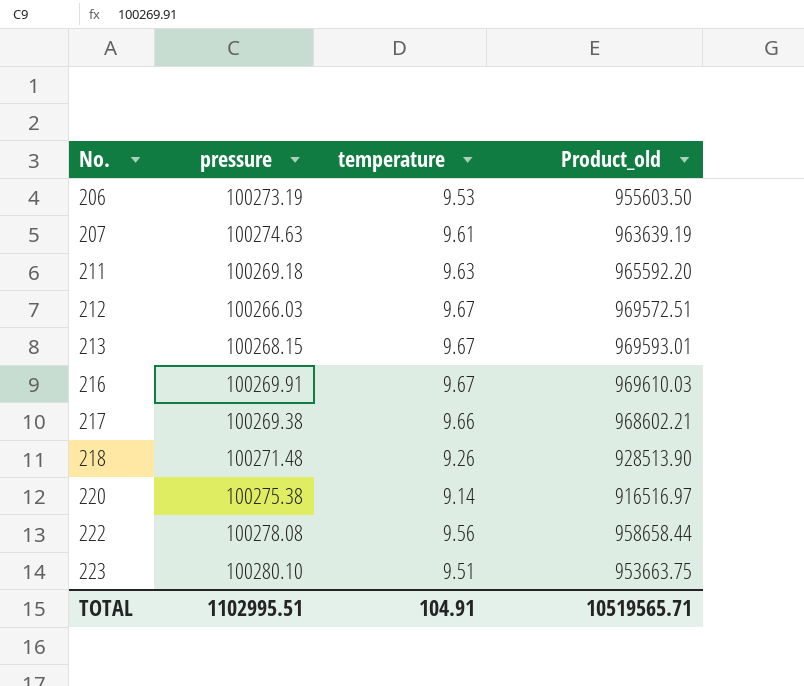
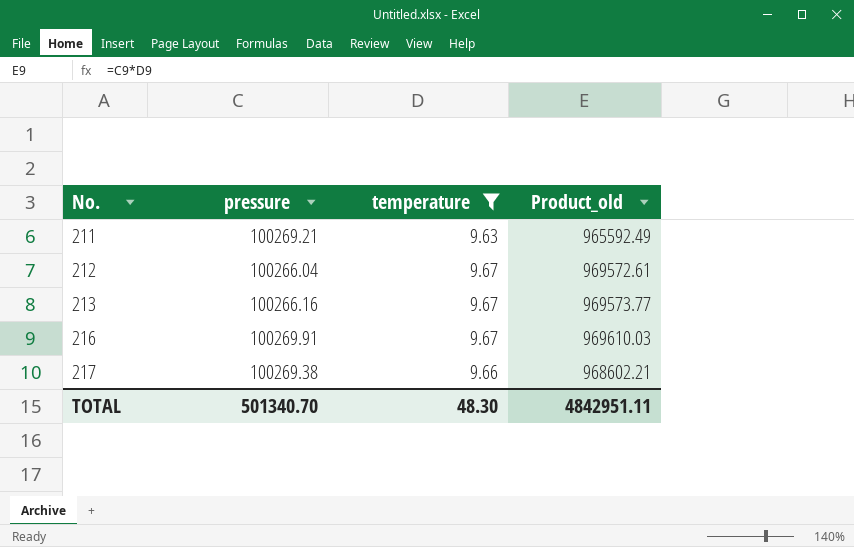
filter: none -> temperature >= 9.63
211 | pressure: 100269.18 -> 100269.21
211 | Product_old: 965592.20 -> 965592.49
212 | pressure: 100266.03 -> 100266.04
212 | Product_old: 969572.51 -> 969572.61
213 | pressure: 100268.15 -> 100266.16
213 | Product_old: 969593.01 -> 969573.77
TOTAL | pressure: 1102995.51 -> 501340.70
TOTAL | temperature: 104.91 -> 48.30
TOTAL | Product_old: 10519565.71 -> 4842951.11

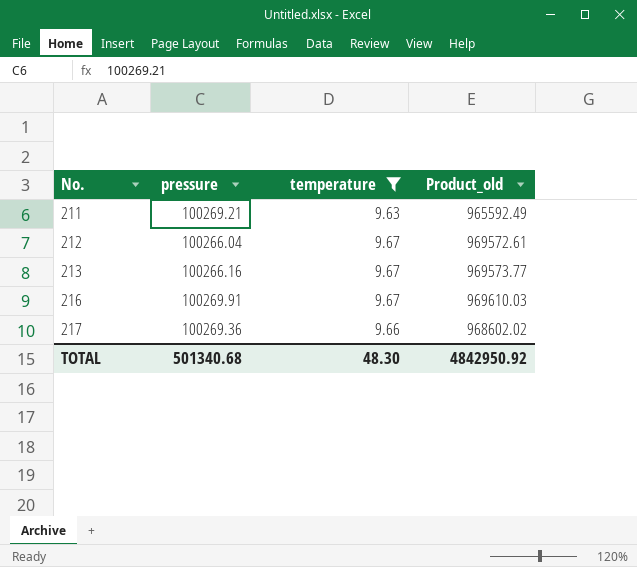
217 | pressure: 100269.38 -> 100269.36
217 | Product_old: 968602.21 -> 968602.02
TOTAL | pressure: 501340.70 -> 501340.68
TOTAL | Product_old: 4842951.11 -> 4842950.92

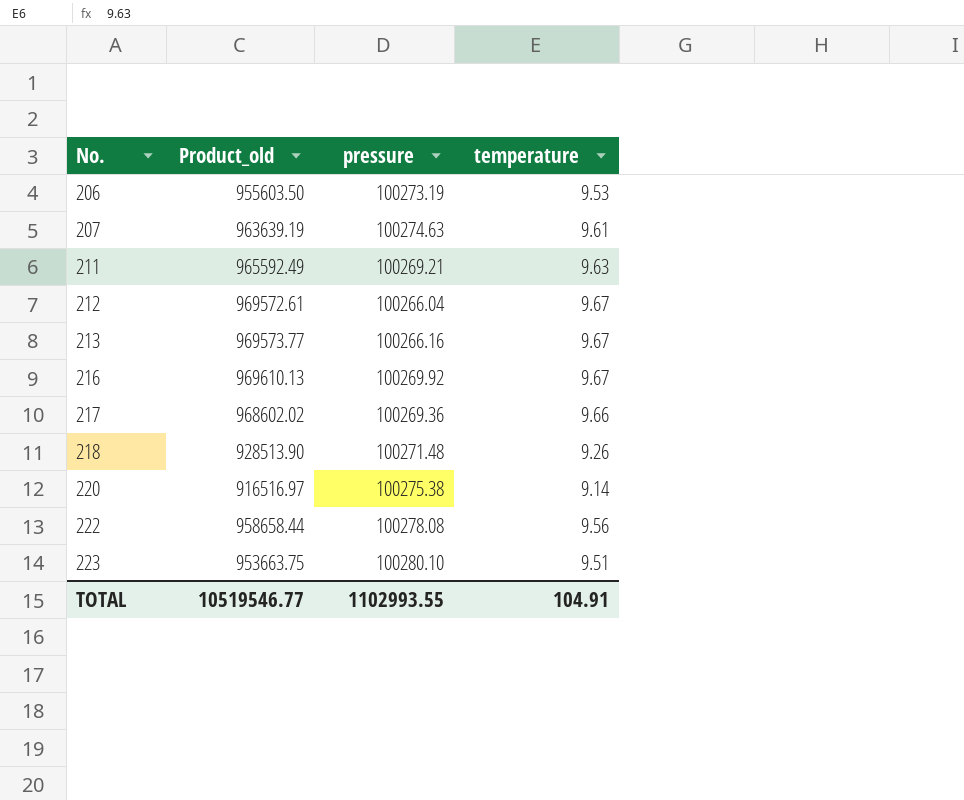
filter: temperature >= 9.63 -> none
column Product_old | position: 4 -> 2
216 | Product_old: 969610.03 -> 969610.13
216 | pressure: 100269.91 -> 100269.92
TOTAL | Product_old: 4842950.92 -> 10519546.77
TOTAL | pressure: 501340.68 -> 1102993.55
TOTAL | temperature: 48.30 -> 104.91

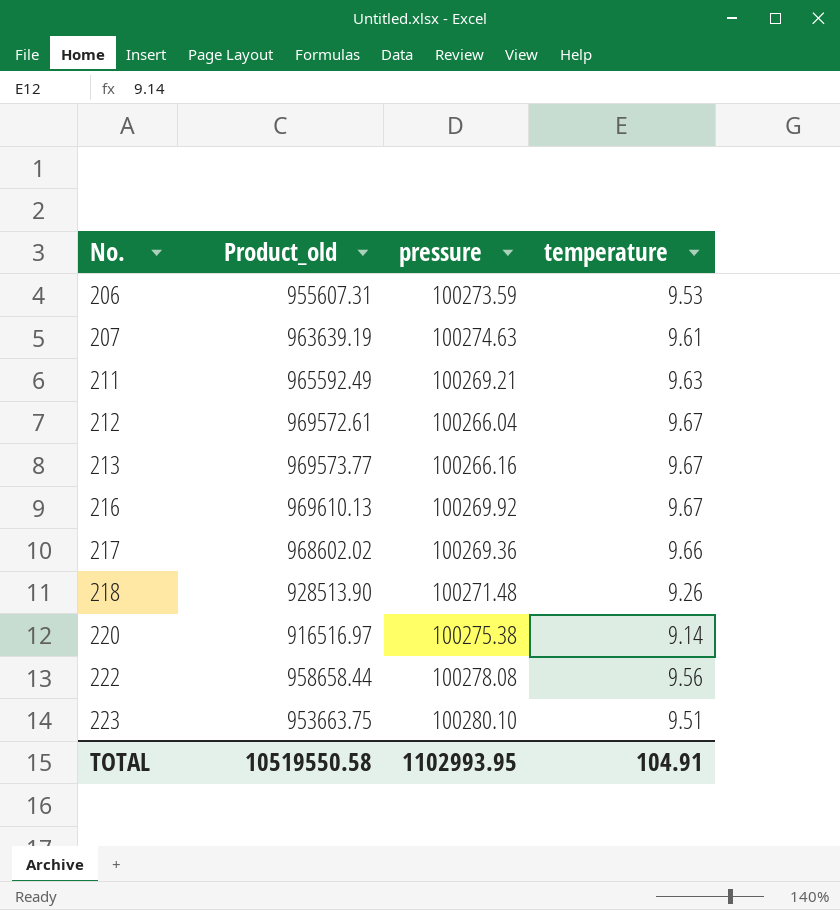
206 | Product_old: 955603.50 -> 955607.31
206 | pressure: 100273.19 -> 100273.59
TOTAL | Product_old: 10519546.77 -> 10519550.58
TOTAL | pressure: 1102993.55 -> 1102993.95

